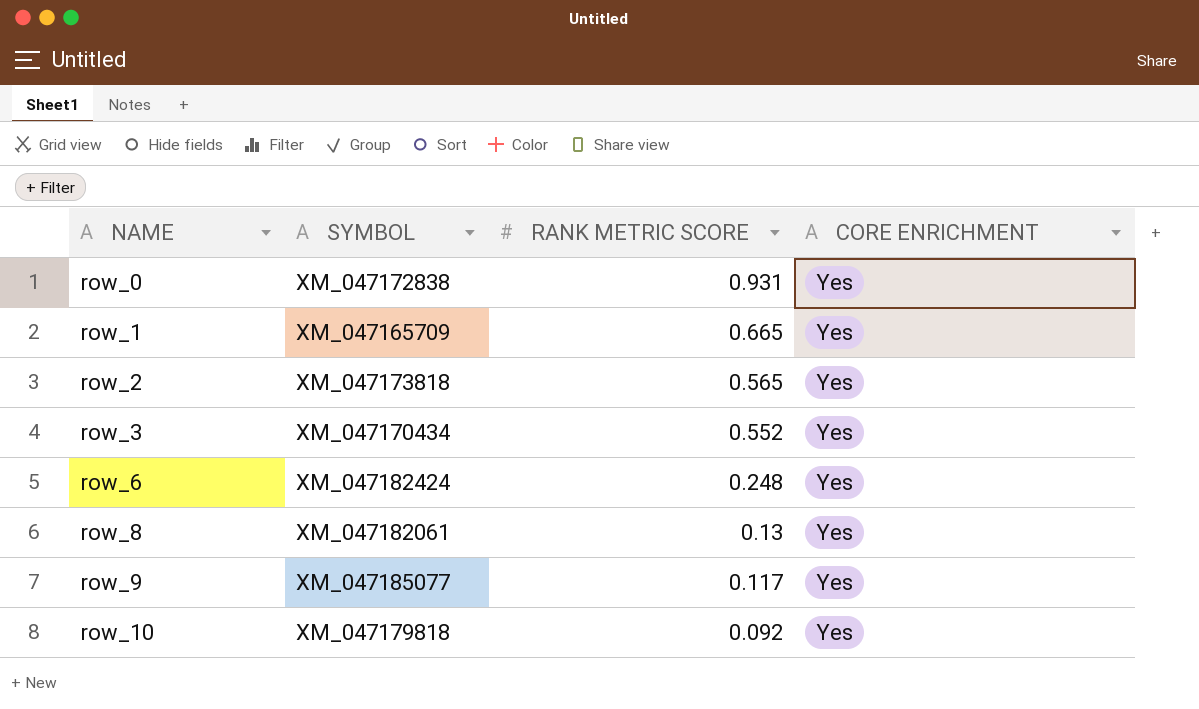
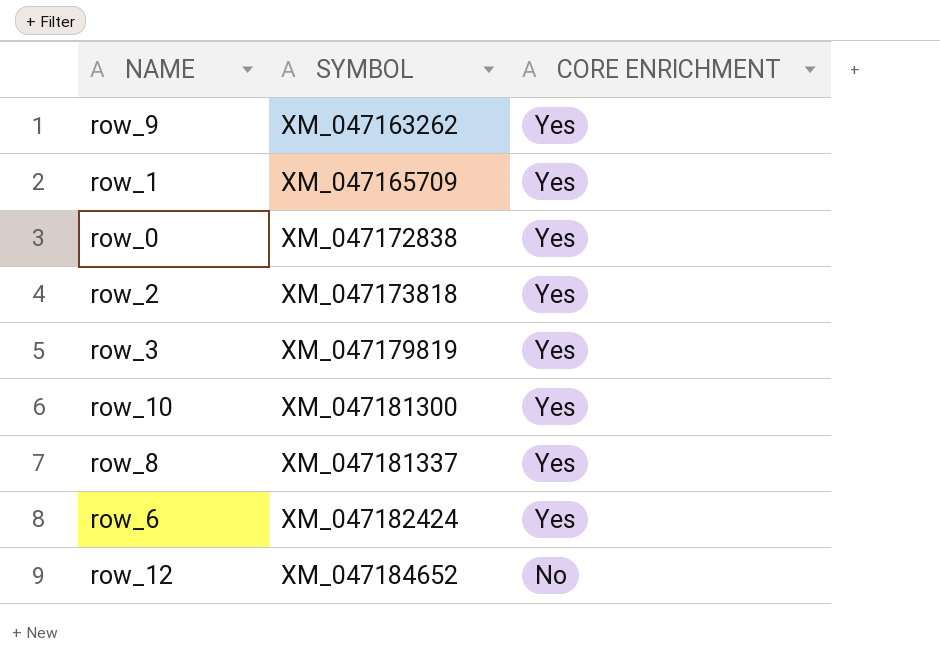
row order: NAME ascending -> SYMBOL ascending
column RANK METRIC SCORE | position: 3 -> none
row_9 | SYMBOL: XM_047185077 -> XM_047163262
row_3 | SYMBOL: XM_047170434 -> XM_047179819
row_10 | SYMBOL: XM_047179818 -> XM_047181300
row_8 | SYMBOL: XM_047182061 -> XM_047181337
row row_12: none -> XM_047184652 | No

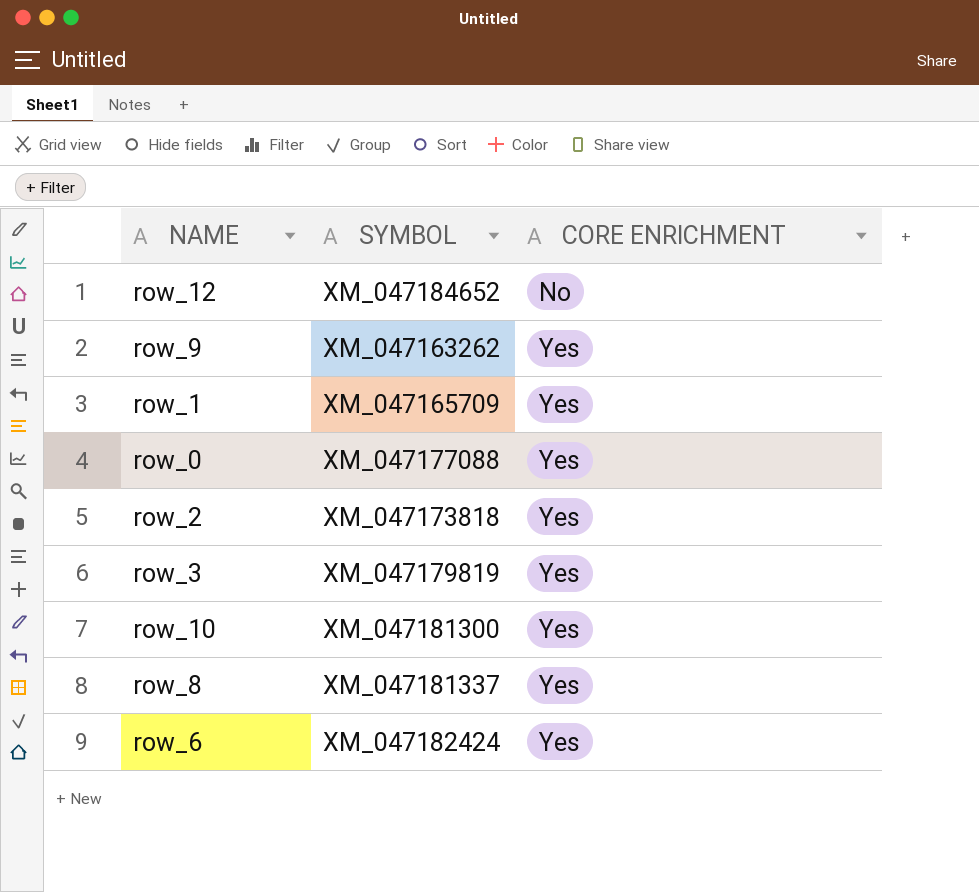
row order: SYMBOL ascending -> CORE ENRICHMENT ascending
row_0 | SYMBOL: XM_047172838 -> XM_047177088

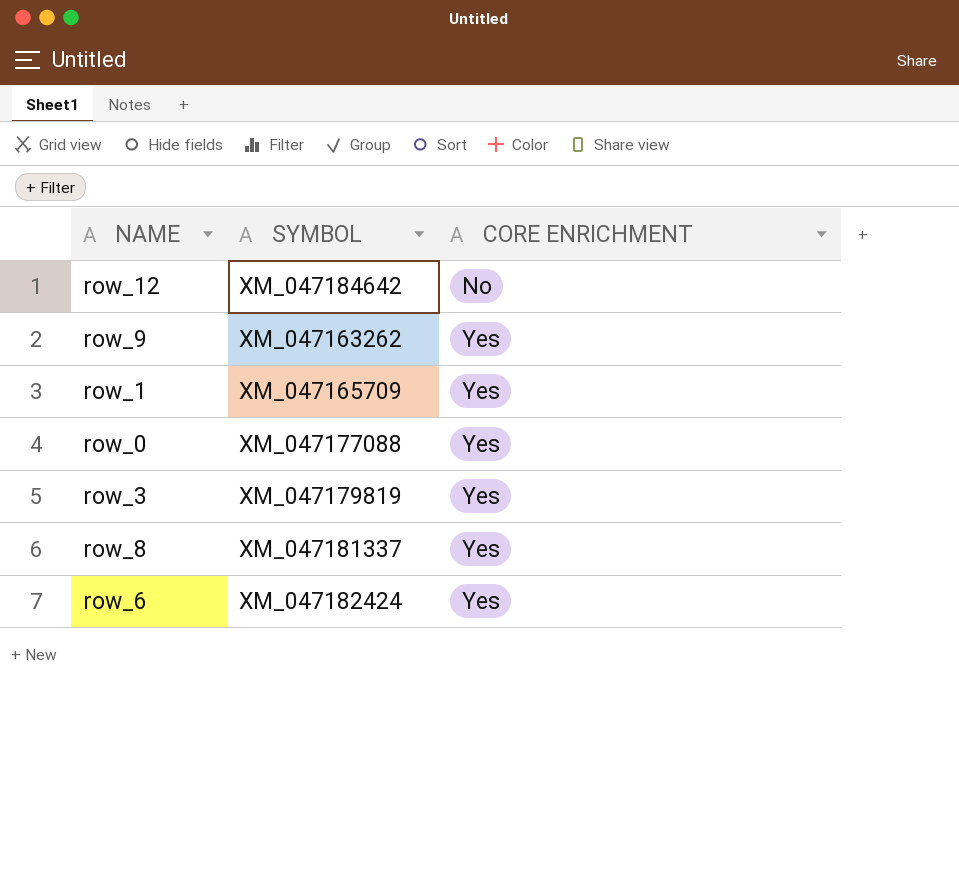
row row_2: XM_047173818 | Yes -> none
row row_10: XM_047181300 | Yes -> none
row_12 | SYMBOL: XM_047184652 -> XM_047184642

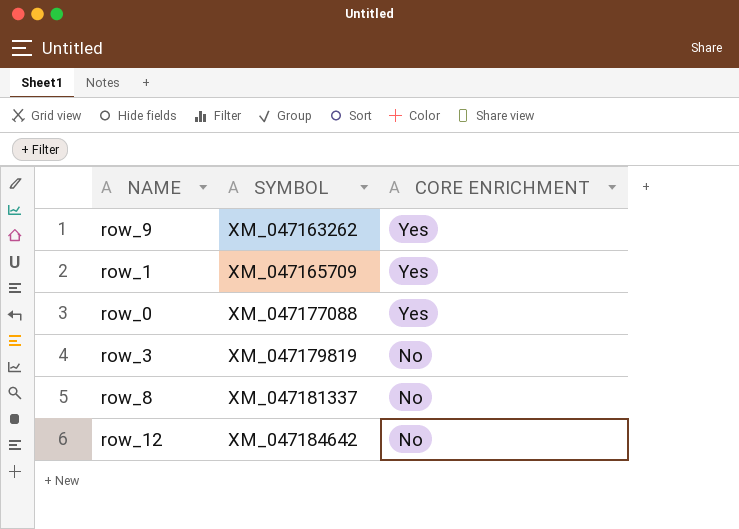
row order: CORE ENRICHMENT ascending -> SYMBOL ascending
row row_6: XM_047182424 | Yes -> none
row_3 | CORE ENRICHMENT: Yes -> No
row_8 | CORE ENRICHMENT: Yes -> No

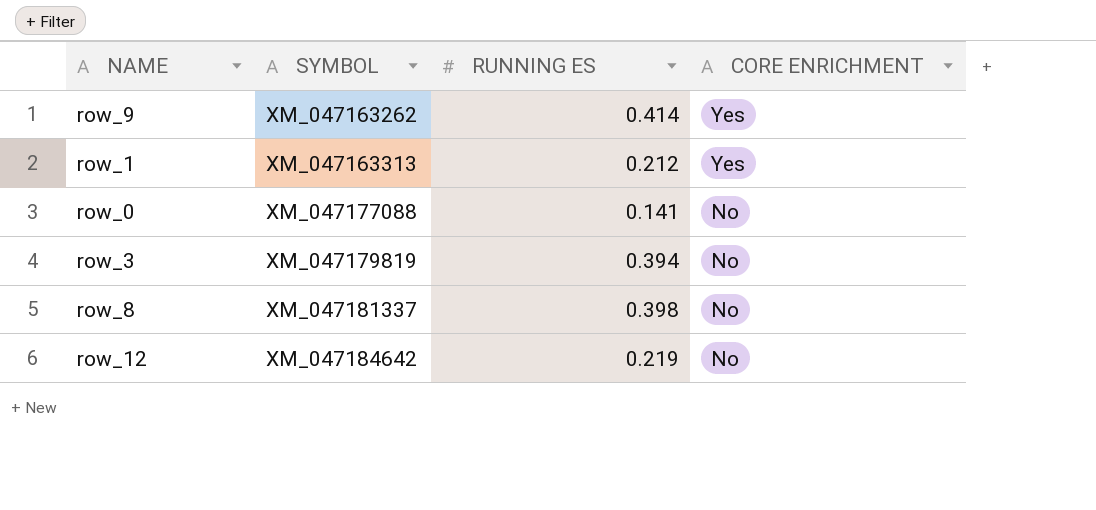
column RUNNING ES | position: none -> 3
row_1 | SYMBOL: XM_047165709 -> XM_047163313
row_0 | CORE ENRICHMENT: Yes -> No

